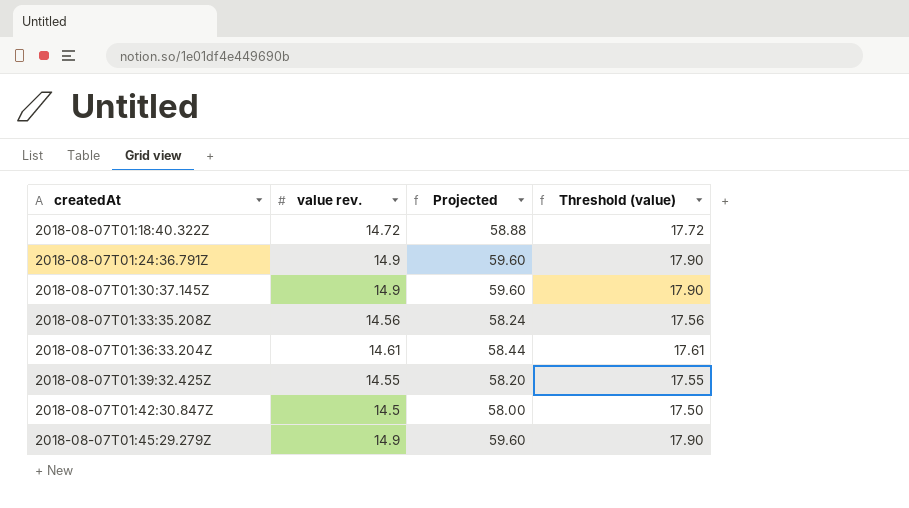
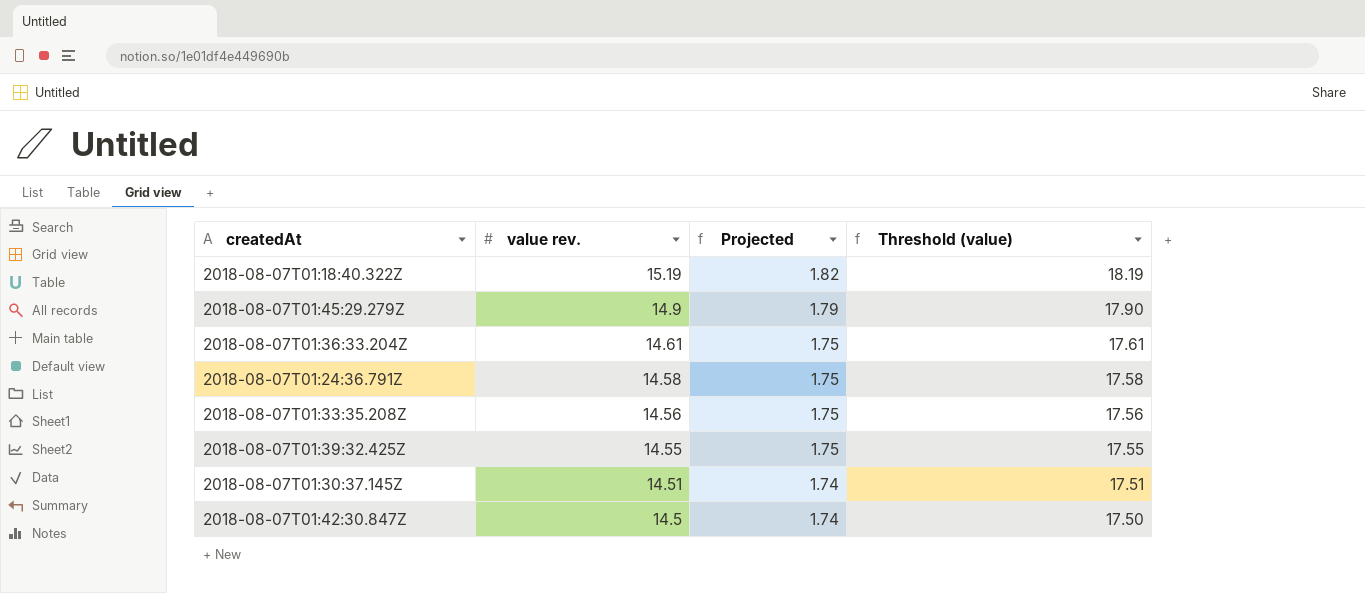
row order: createdAt ascending -> value rev. descending
column Projected | formula: [value rev.] * 4 -> [value rev.] * 0.12
2018-08-07T01:18:40.322Z | value rev.: 14.72 -> 15.19
2018-08-07T01:18:40.322Z | Threshold (value): 17.72 -> 18.19
2018-08-07T01:24:36.791Z | value rev.: 14.9 -> 14.58
2018-08-07T01:24:36.791Z | Threshold (value): 17.90 -> 17.58
2018-08-07T01:30:37.145Z | value rev.: 14.9 -> 14.51
2018-08-07T01:30:37.145Z | Threshold (value): 17.90 -> 17.51

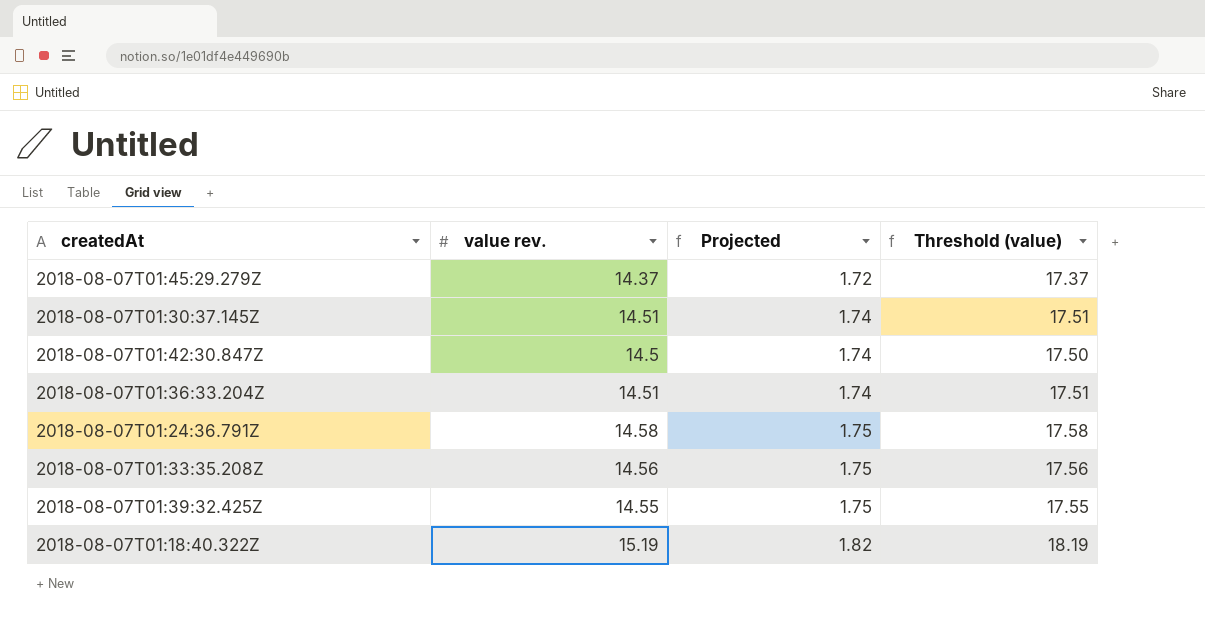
row order: value rev. descending -> Projected ascending
2018-08-07T01:45:29.279Z | value rev.: 14.9 -> 14.37
2018-08-07T01:45:29.279Z | Projected: 1.79 -> 1.72
2018-08-07T01:45:29.279Z | Threshold (value): 17.90 -> 17.37
2018-08-07T01:36:33.204Z | value rev.: 14.61 -> 14.51
2018-08-07T01:36:33.204Z | Projected: 1.75 -> 1.74
2018-08-07T01:36:33.204Z | Threshold (value): 17.61 -> 17.51

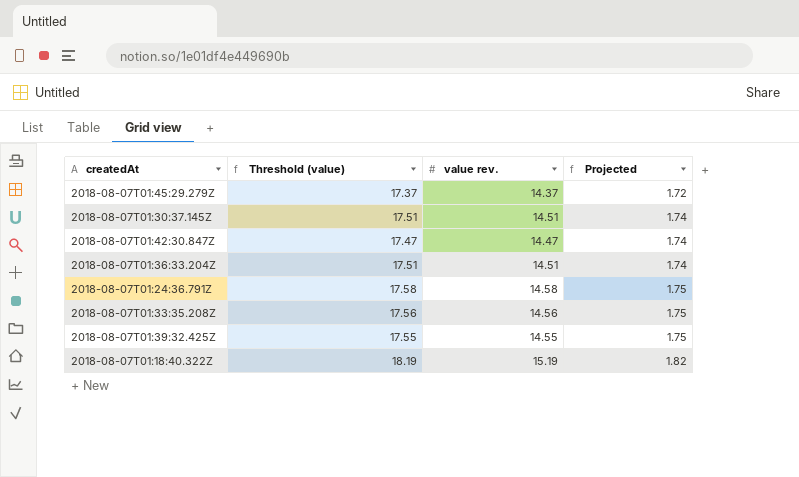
column Threshold (value) | position: 4 -> 2
2018-08-07T01:42:30.847Z | Threshold (value): 17.50 -> 17.47
2018-08-07T01:42:30.847Z | value rev.: 14.5 -> 14.47

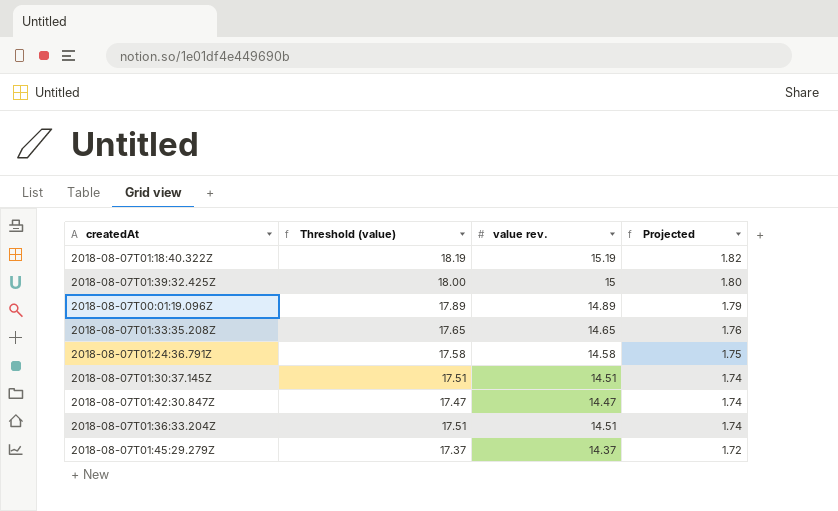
row order: Projected ascending -> Projected descending
2018-08-07T01:39:32.425Z | Threshold (value): 17.55 -> 18.00
2018-08-07T01:39:32.425Z | value rev.: 14.55 -> 15
2018-08-07T01:39:32.425Z | Projected: 1.75 -> 1.80
row 2018-08-07T00:01:19.096Z: none -> 17.89 | 14.89 | 1.79
2018-08-07T01:33:35.208Z | Threshold (value): 17.56 -> 17.65
2018-08-07T01:33:35.208Z | value rev.: 14.56 -> 14.65
2018-08-07T01:33:35.208Z | Projected: 1.75 -> 1.76

